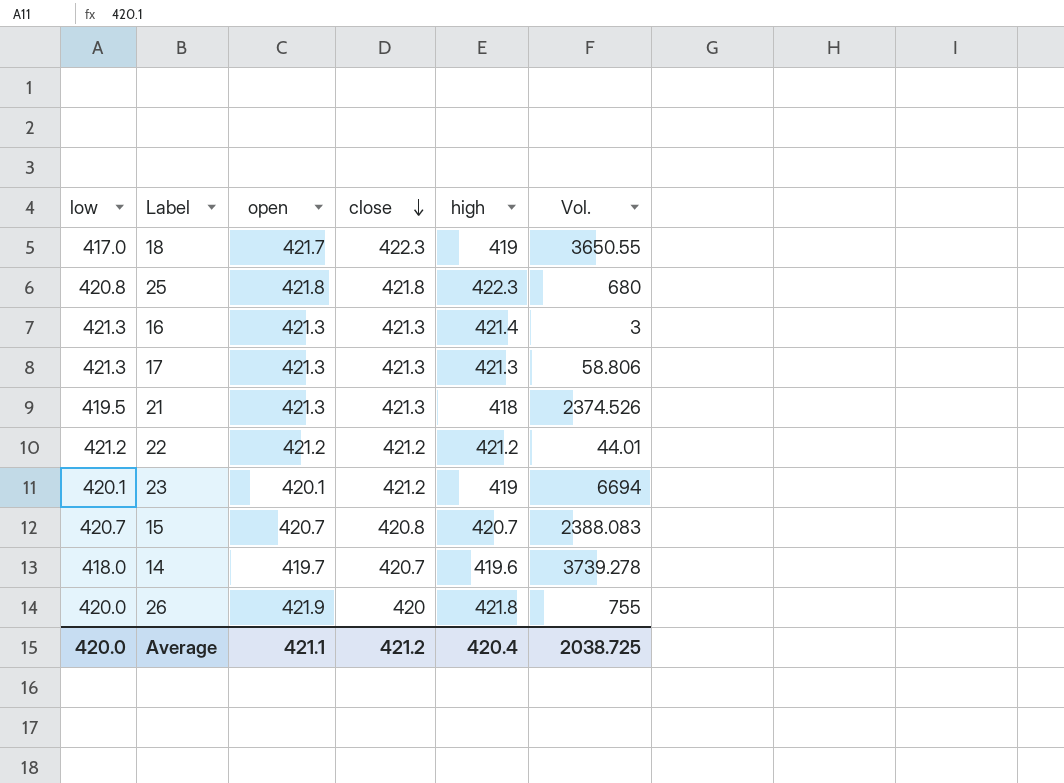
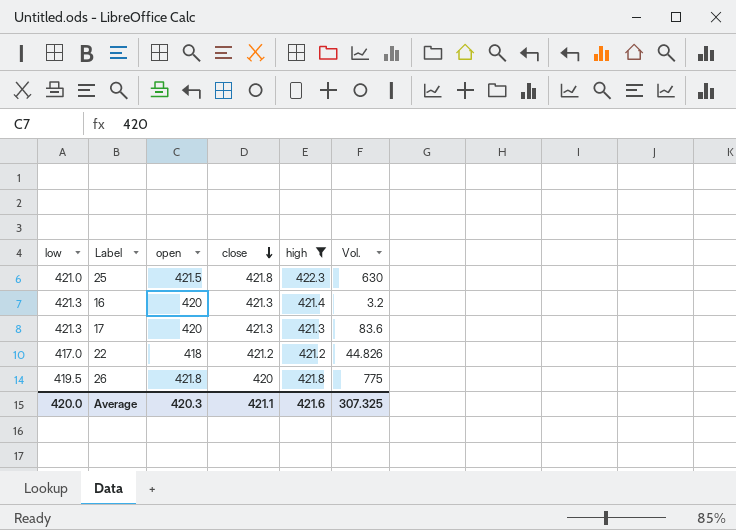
filter: none -> high >= 421.2
25 | low: 420.8 -> 421.0
25 | open: 421.8 -> 421.5
25 | Vol.: 680 -> 630
16 | open: 421.3 -> 420
16 | Vol.: 3 -> 3.2
17 | open: 421.3 -> 420
17 | Vol.: 58.806 -> 83.6
22 | low: 421.2 -> 417.0
22 | open: 421.2 -> 418
22 | Vol.: 44.01 -> 44.826
26 | low: 420.0 -> 419.5
26 | open: 421.9 -> 421.8
26 | Vol.: 755 -> 775
Average | open: 421.1 -> 420.3
Average | close: 421.2 -> 421.1
Average | high: 420.4 -> 421.6
Average | Vol.: 2038.725 -> 307.325

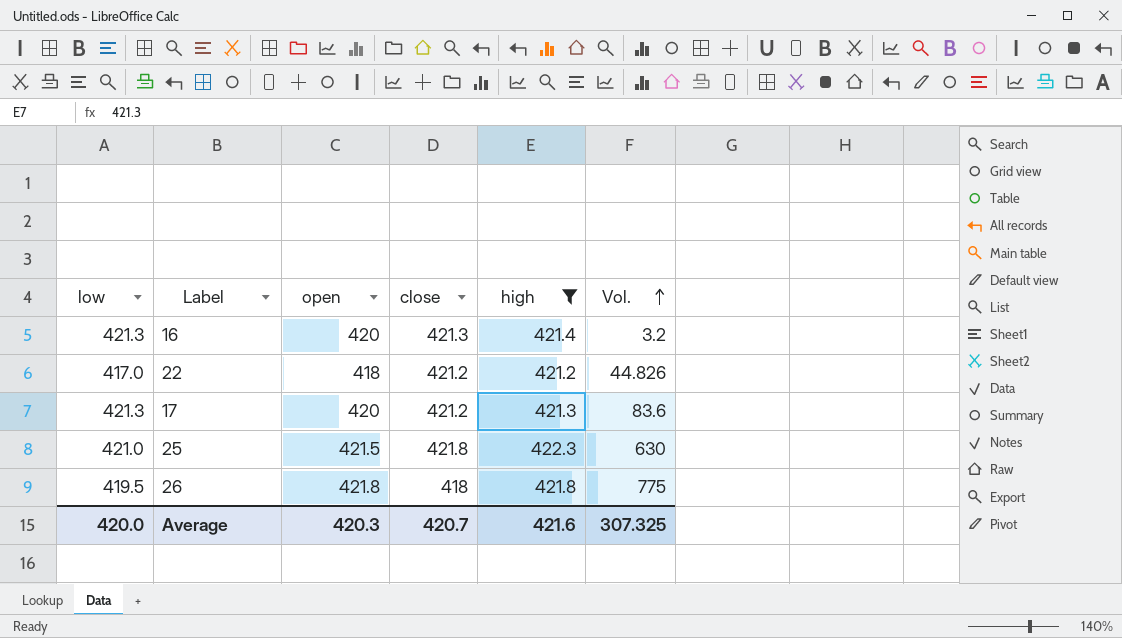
row order: close descending -> Vol. ascending
17 | close: 421.3 -> 421.2
26 | close: 420 -> 418
Average | close: 421.1 -> 420.7

